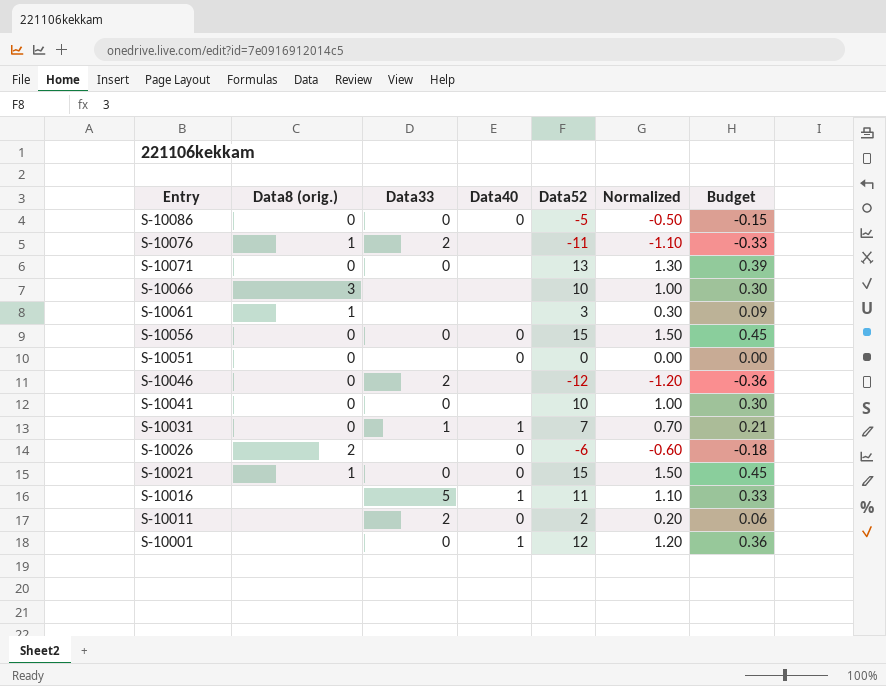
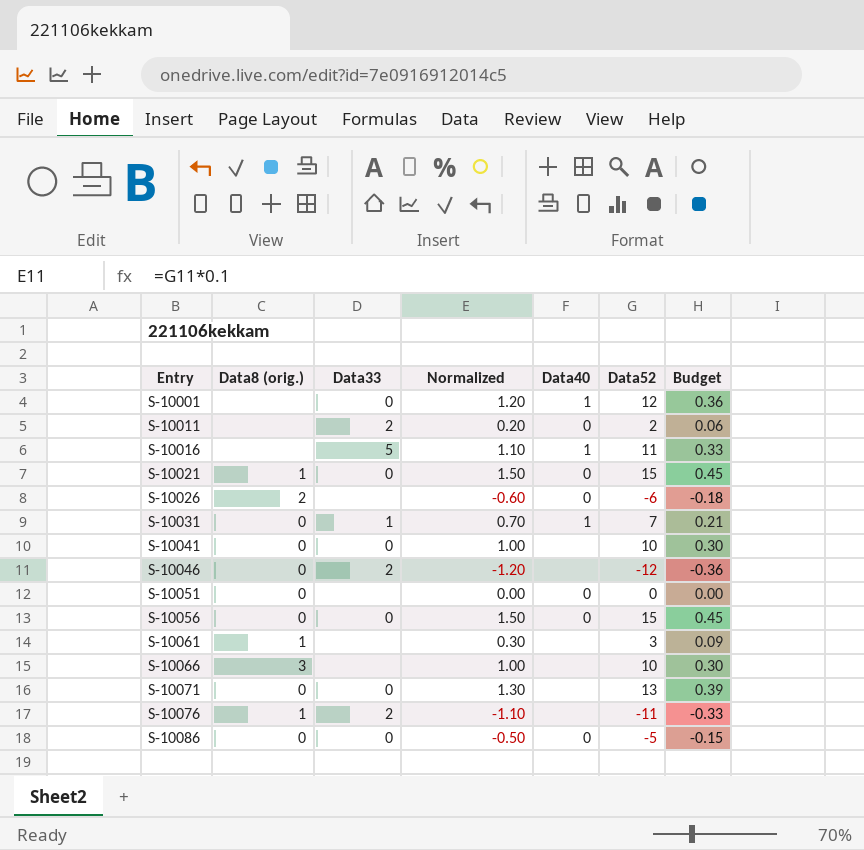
row order: Entry descending -> Entry ascending
column Normalized | position: 6 -> 4

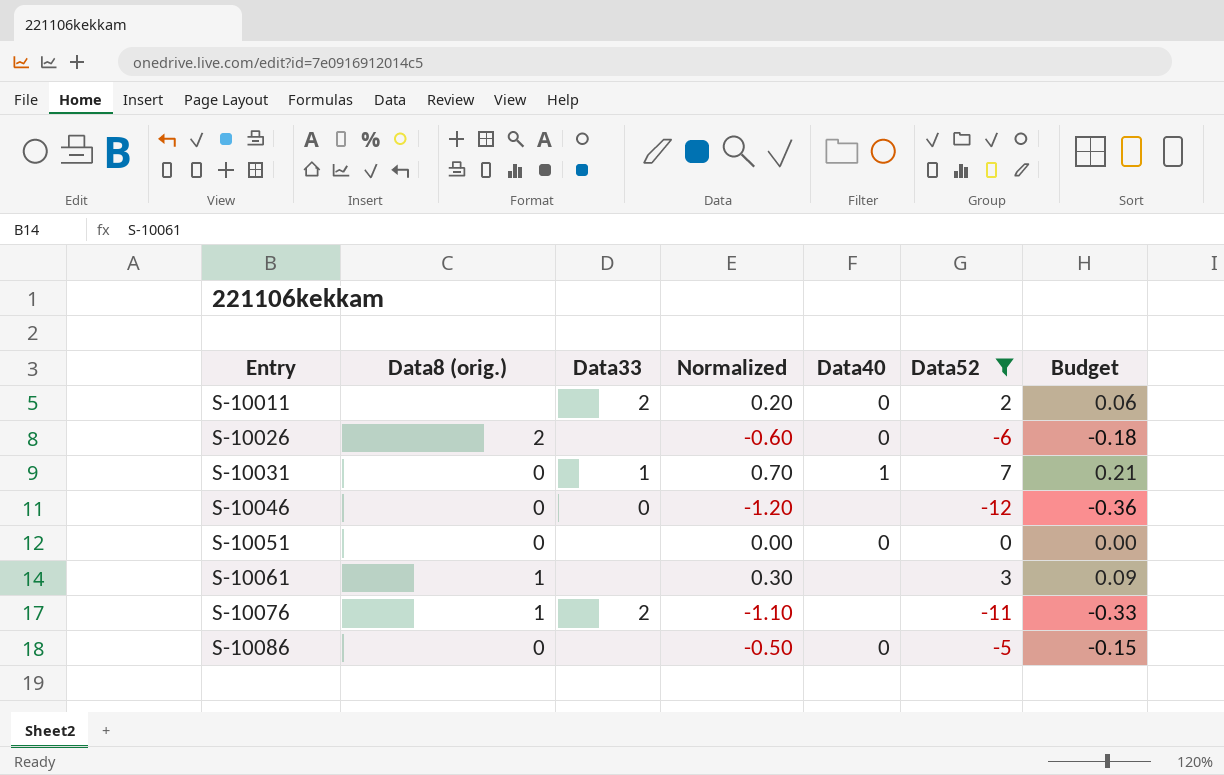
filter: none -> Data52 <= 7
S-10046 | Data33: 2 -> 0
S-10086 | Data33: 0 -> none

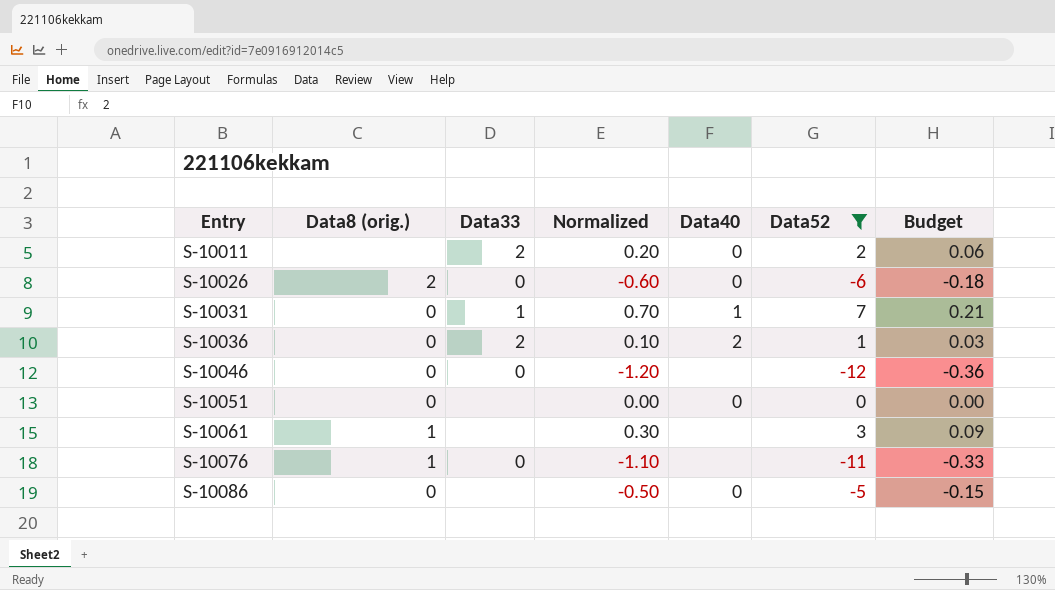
S-10026 | Data33: none -> 0
row S-10036: none -> 0 | 2 | 0.10 | 2 | 1 | 0.03
S-10076 | Data33: 2 -> 0

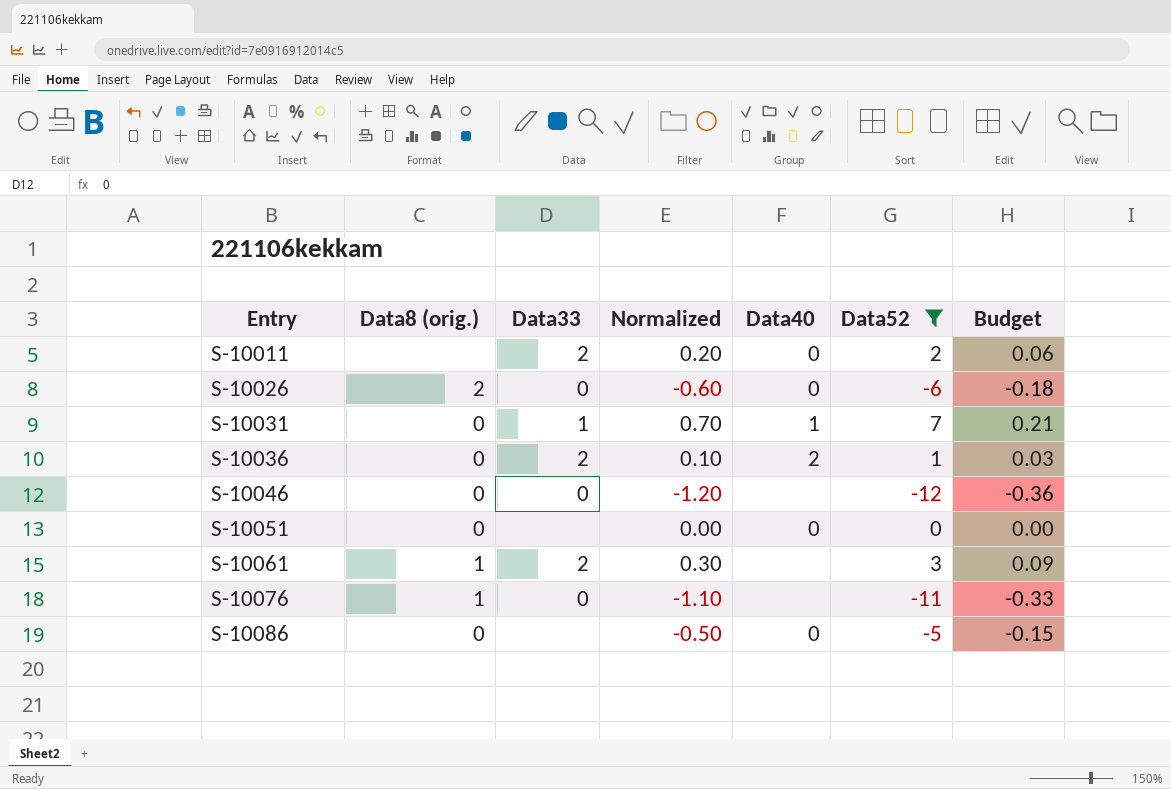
S-10061 | Data33: none -> 2

